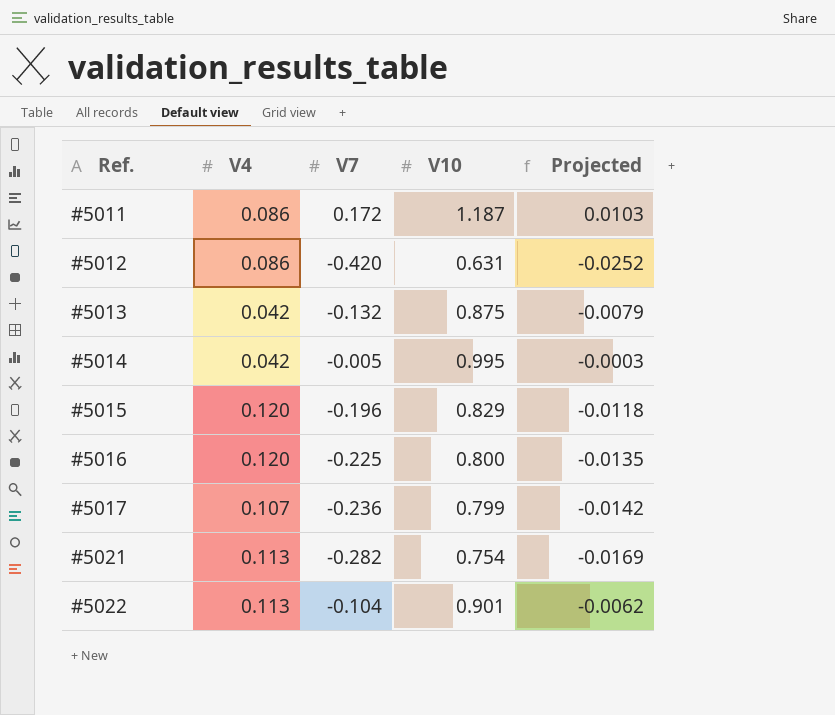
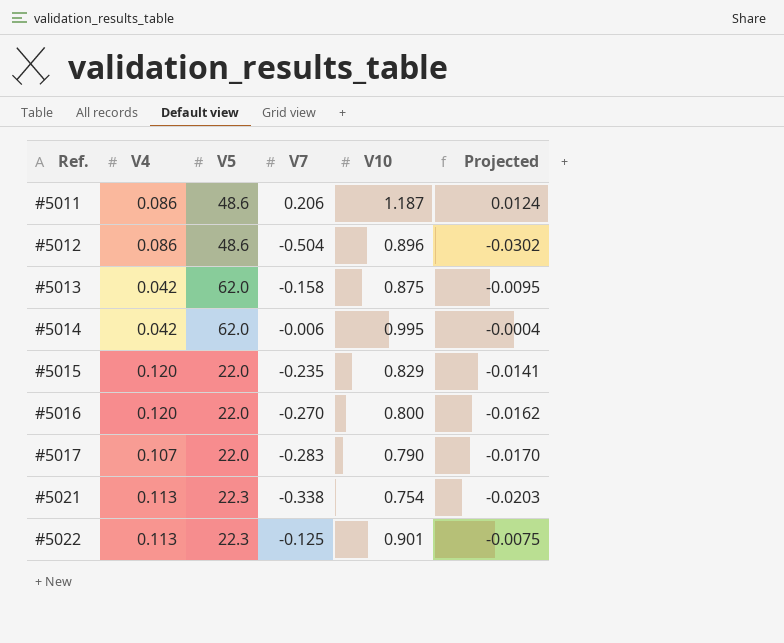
column V5 | position: none -> 3
#5011 | V7: 0.172 -> 0.206
#5011 | Projected: 0.0103 -> 0.0124
#5012 | V7: -0.420 -> -0.504
#5012 | V10: 0.631 -> 0.896
#5012 | Projected: -0.0252 -> -0.0302
#5013 | V7: -0.132 -> -0.158
#5013 | Projected: -0.0079 -> -0.0095
#5014 | V7: -0.005 -> -0.006
#5014 | Projected: -0.0003 -> -0.0004
#5015 | V7: -0.196 -> -0.235
#5015 | Projected: -0.0118 -> -0.0141
#5016 | V7: -0.225 -> -0.270
#5016 | Projected: -0.0135 -> -0.0162
#5017 | V7: -0.236 -> -0.283
#5017 | V10: 0.799 -> 0.790
#5017 | Projected: -0.0142 -> -0.0170
#5021 | V7: -0.282 -> -0.338
#5021 | Projected: -0.0169 -> -0.0203
#5022 | V7: -0.104 -> -0.125
#5022 | Projected: -0.0062 -> -0.0075

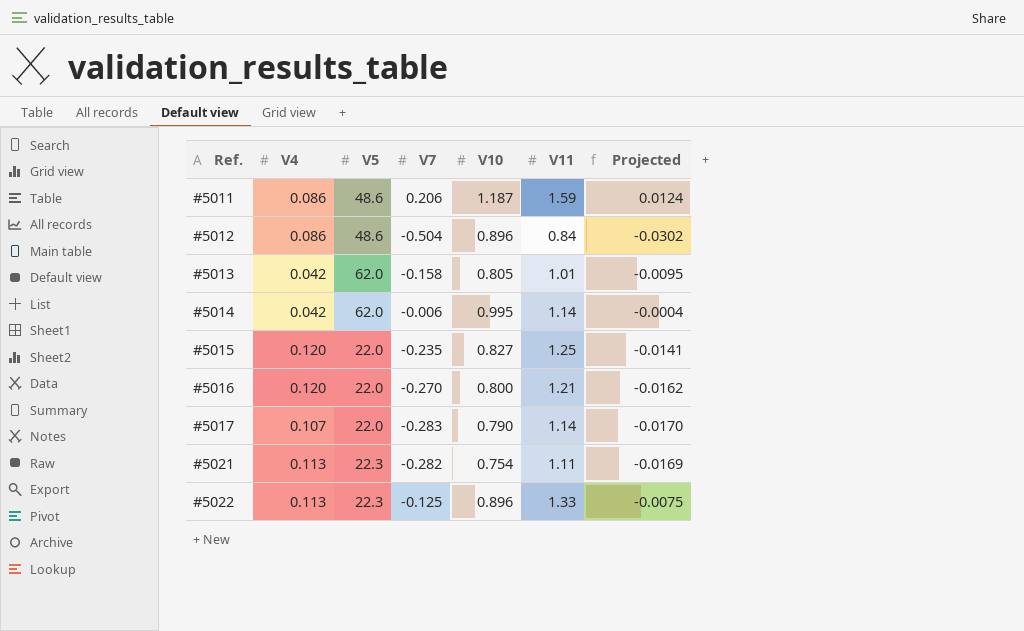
column V11 | position: none -> 6
#5013 | V10: 0.875 -> 0.805
#5015 | V10: 0.829 -> 0.827
#5021 | V7: -0.338 -> -0.282
#5021 | Projected: -0.0203 -> -0.0169
#5022 | V10: 0.901 -> 0.896

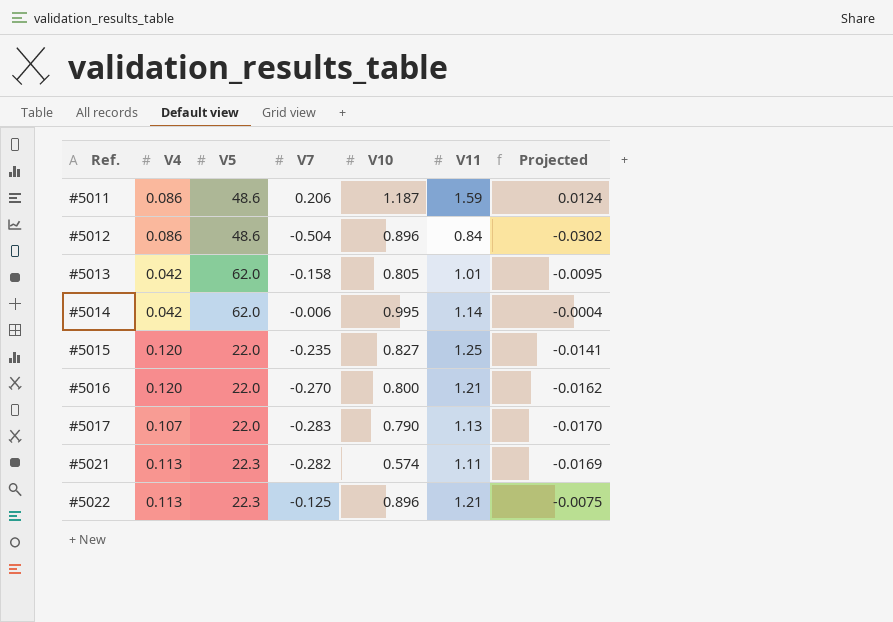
#5017 | V11: 1.14 -> 1.13
#5021 | V10: 0.754 -> 0.574
#5022 | V11: 1.33 -> 1.21

